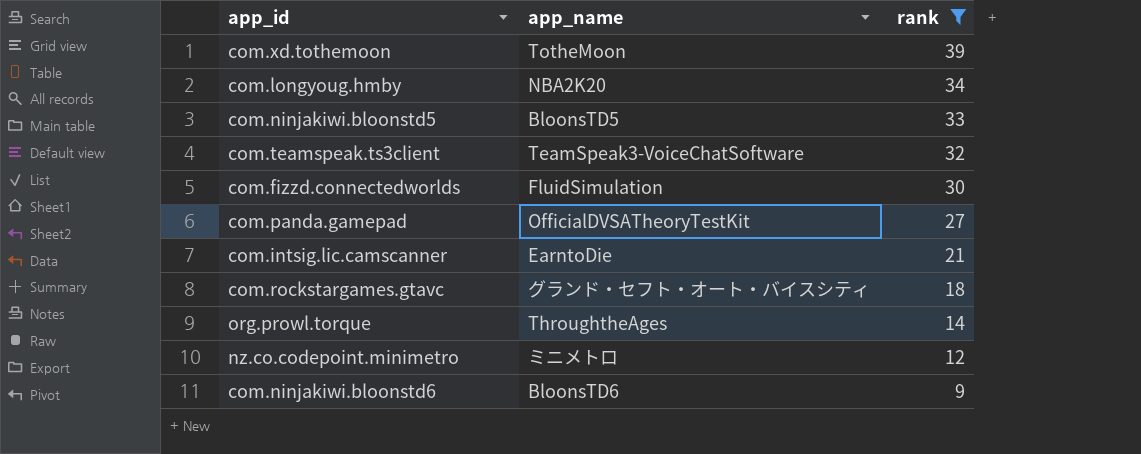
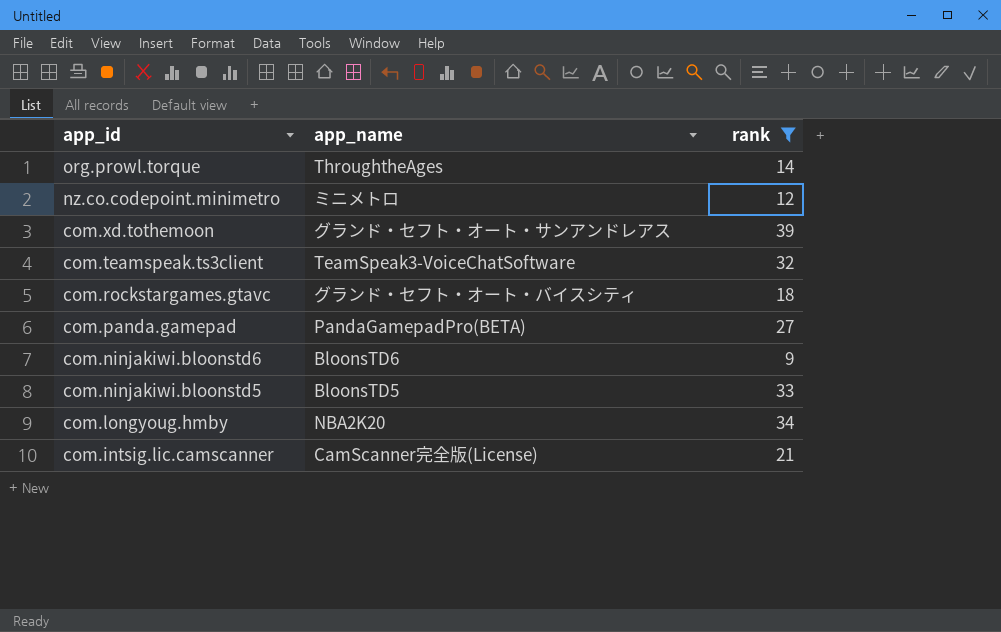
row order: rank descending -> app_id descending
row com.fizzd.connectedworlds: FluidSimulation | 30 -> none
com.xd.tothemoon | app_name: TotheMoon -> グランド・セフト・オート・サンアンドレアス
com.panda.gamepad | app_name: OfficialDVSATheoryTestKit -> PandaGamepadPro(BETA)
com.intsig.lic.camscanner | app_name: EarntoDie -> CamScanner完全版(License)

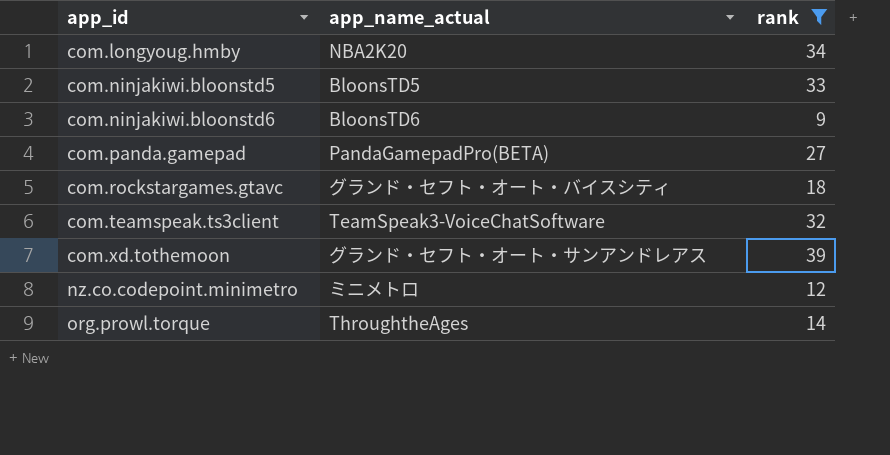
row order: app_id descending -> app_id ascending
column name: app_name -> app_name_actual
row com.intsig.lic.camscanner: CamScanner完全版(License) | 21 -> none

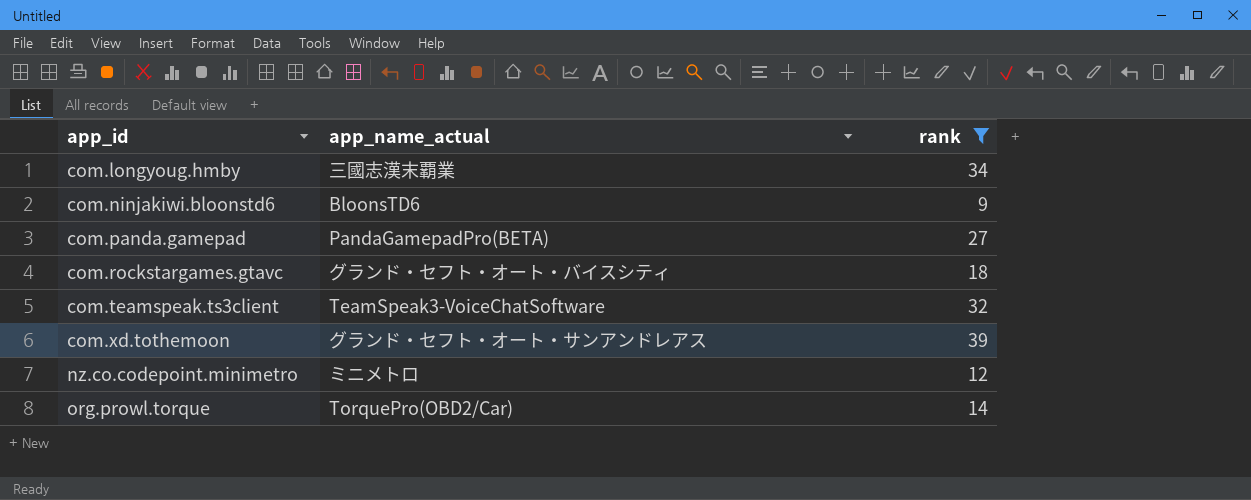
row com.ninjakiwi.bloonstd5: BloonsTD5 | 33 -> none
com.longyoug.hmby | app_name_actual: NBA2K20 -> 三國志漢末覇業
org.prowl.torque | app_name_actual: ThroughtheAges -> TorquePro(OBD2/Car)

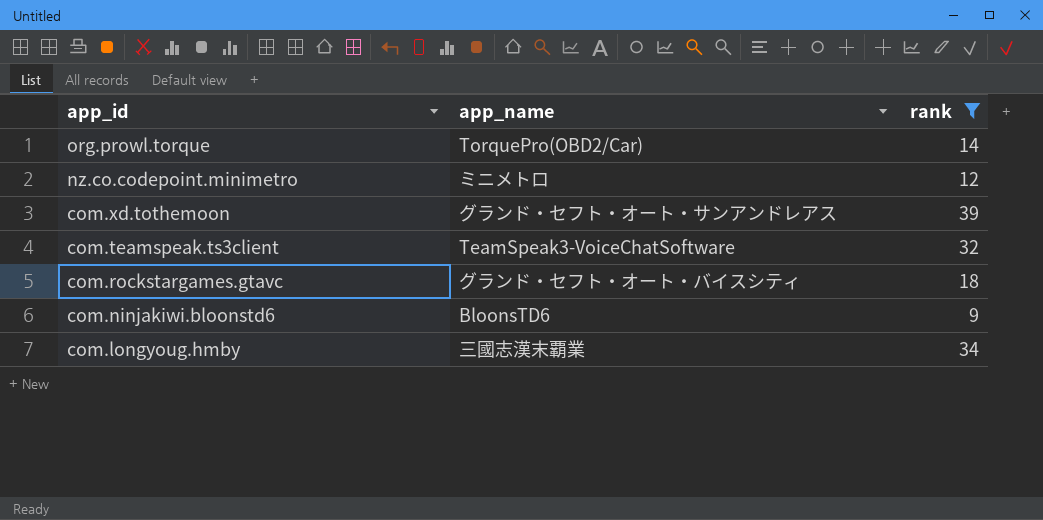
row order: app_id ascending -> app_id descending
column name: app_name_actual -> app_name
row com.panda.gamepad: PandaGamepadPro(BETA) | 27 -> none

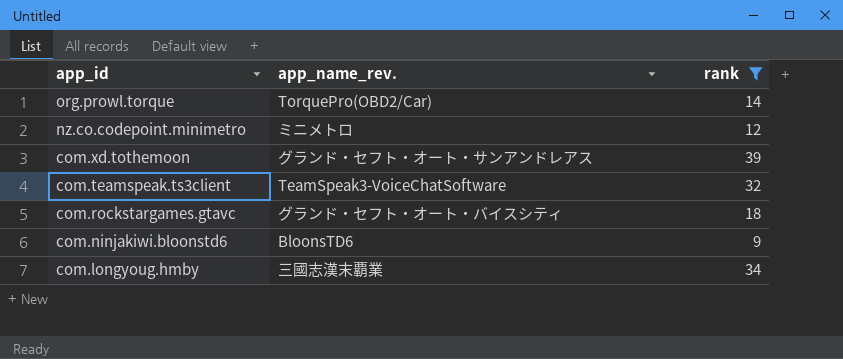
column name: app_name -> app_name_rev.

